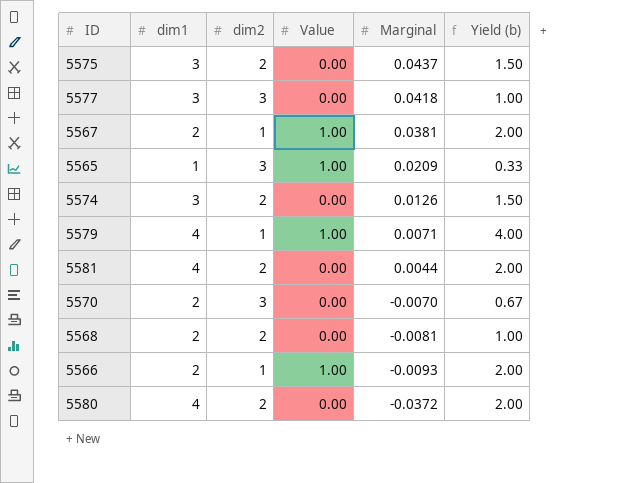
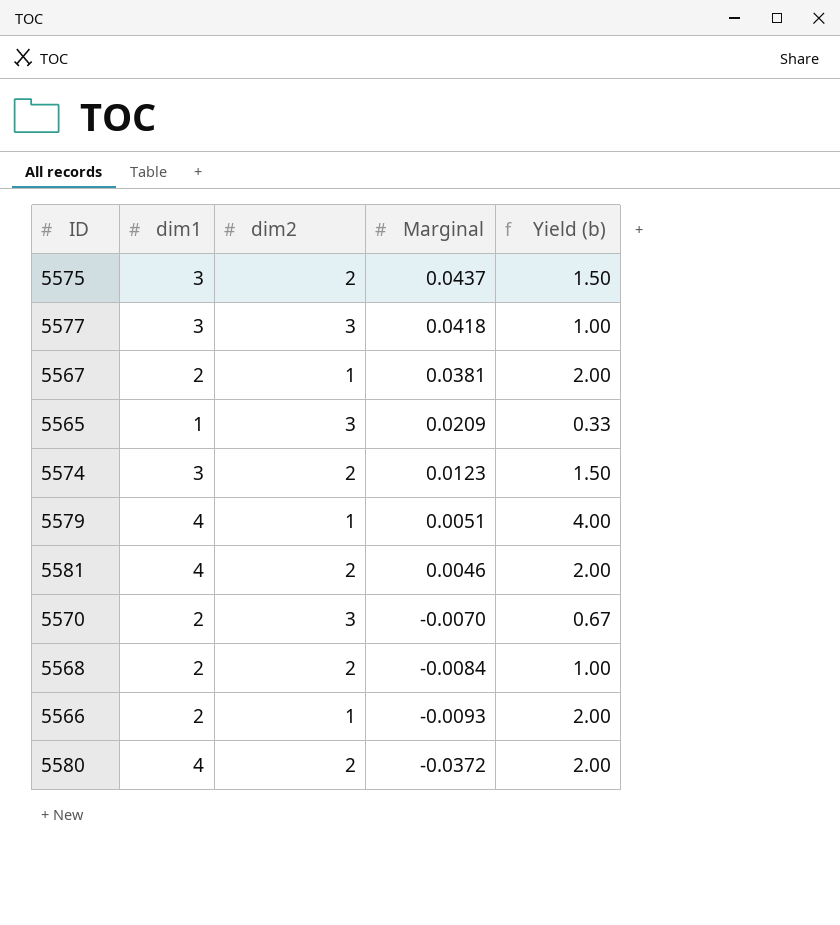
column Value | position: 4 -> none
5574 | Marginal: 0.0126 -> 0.0123
5579 | Marginal: 0.0071 -> 0.0051
5581 | Marginal: 0.0044 -> 0.0046
5568 | Marginal: -0.0081 -> -0.0084

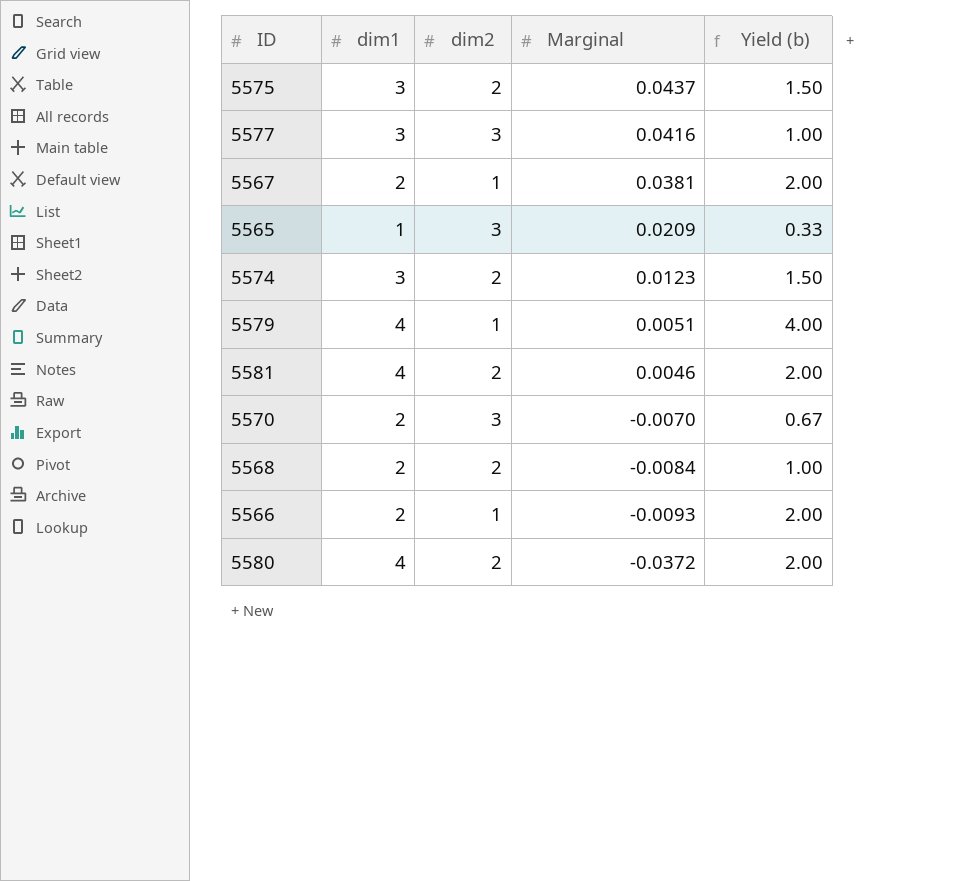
5577 | Marginal: 0.0418 -> 0.0416

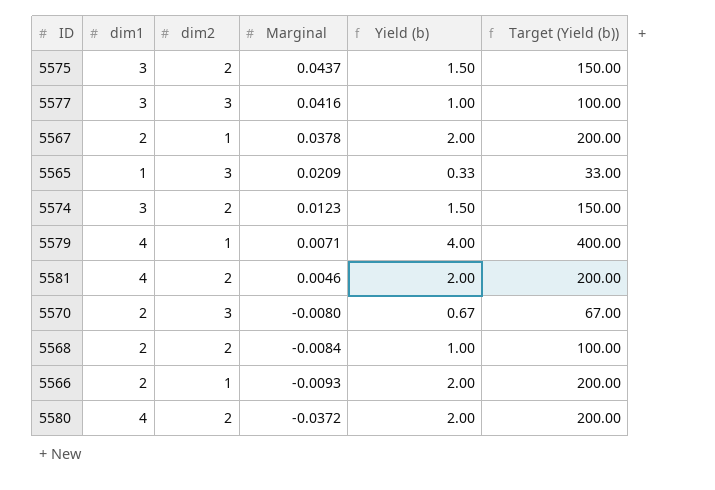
column Target (Yield (b)) | formula: none -> [Yield (b)] * 100
5567 | Marginal: 0.0381 -> 0.0378
5579 | Marginal: 0.0051 -> 0.0071
5570 | Marginal: -0.0070 -> -0.0080

